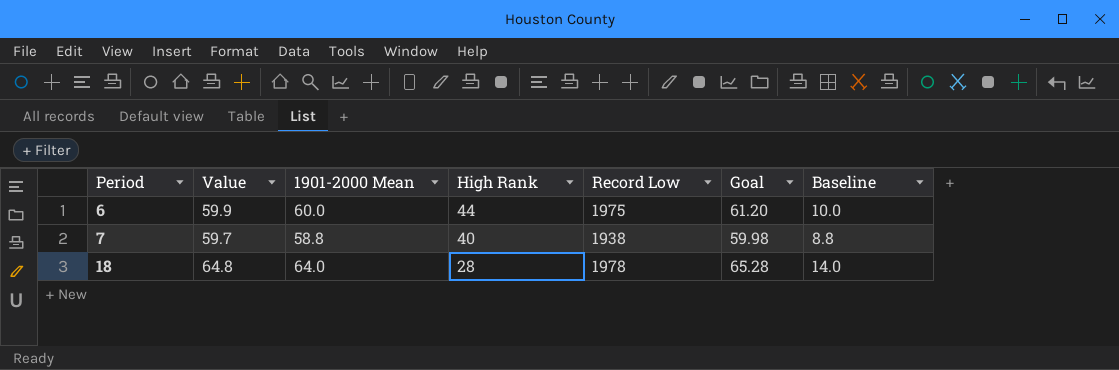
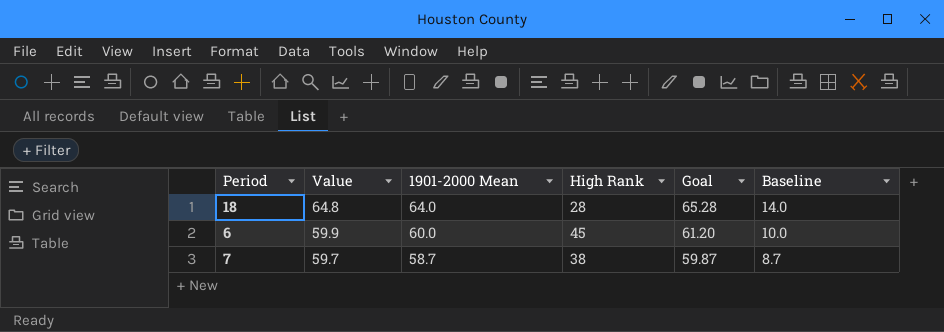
row order: Period ascending -> Value descending
column Record Low | position: 5 -> none
6 | High Rank: 44 -> 45
7 | 1901-2000 Mean: 58.8 -> 58.7
7 | High Rank: 40 -> 38
7 | Goal: 59.98 -> 59.87
7 | Baseline: 8.8 -> 8.7

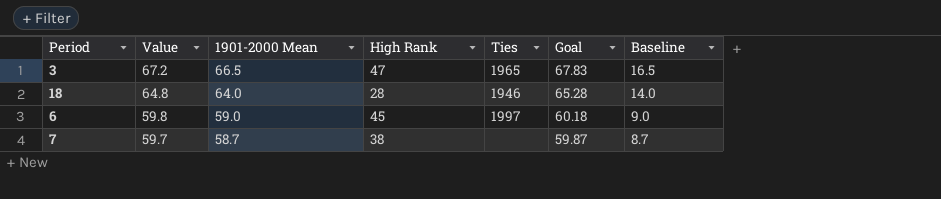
column Ties | position: none -> 5
row 3: none -> 67.2 | 66.5 | 47 | 1965 | 67.83 | 16.5
6 | Value: 59.9 -> 59.8
6 | 1901-2000 Mean: 60.0 -> 59.0
6 | Goal: 61.20 -> 60.18
6 | Baseline: 10.0 -> 9.0

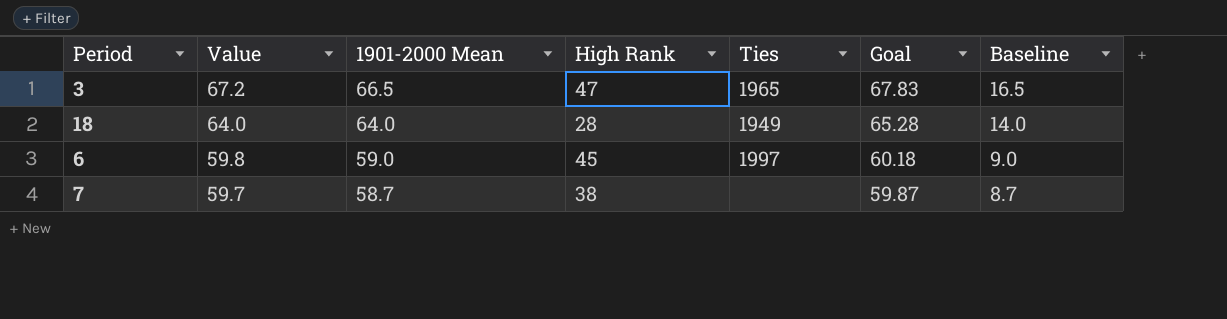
18 | Value: 64.8 -> 64.0
18 | Ties: 1946 -> 1949

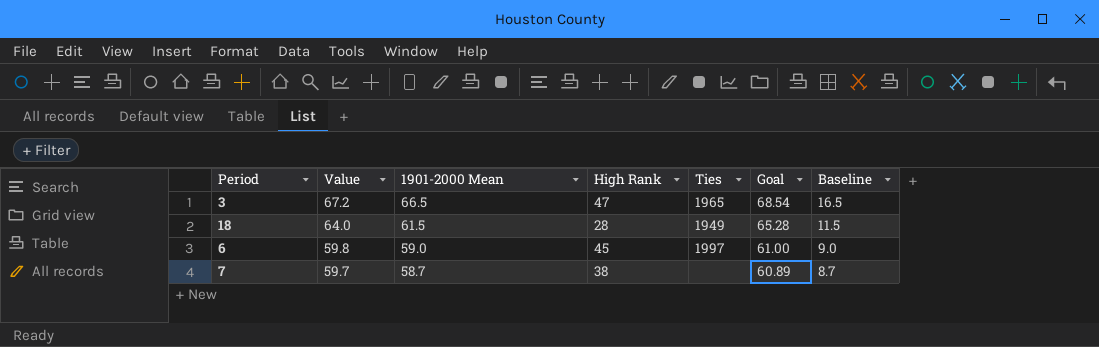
column Goal | formula: [1901-2000 Mean] * 1.02 -> [Value] * 1.02
18 | 1901-2000 Mean: 64.0 -> 61.5
18 | Baseline: 14.0 -> 11.5

